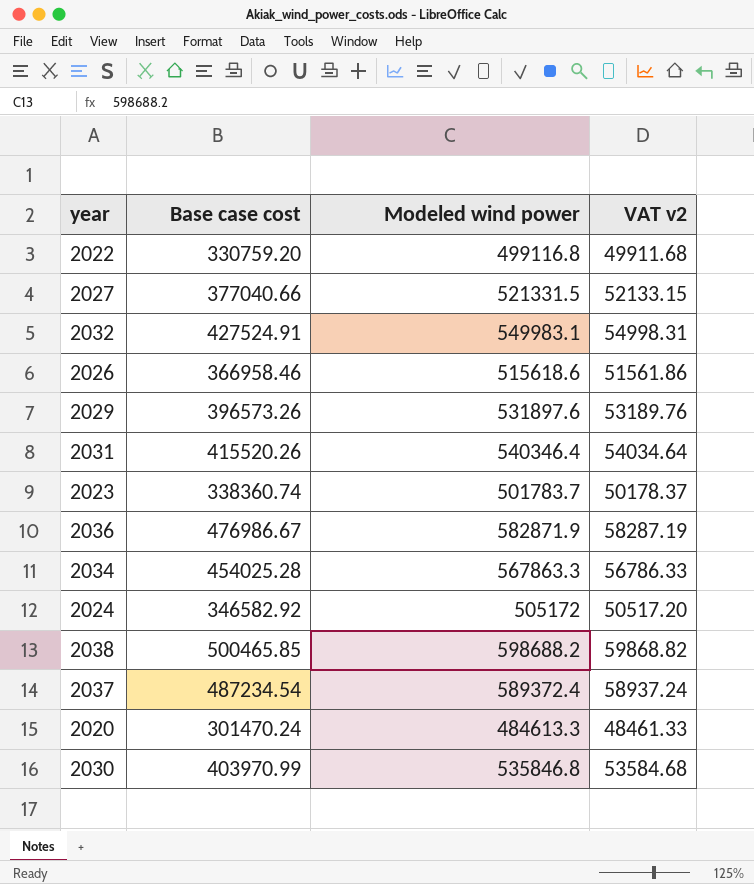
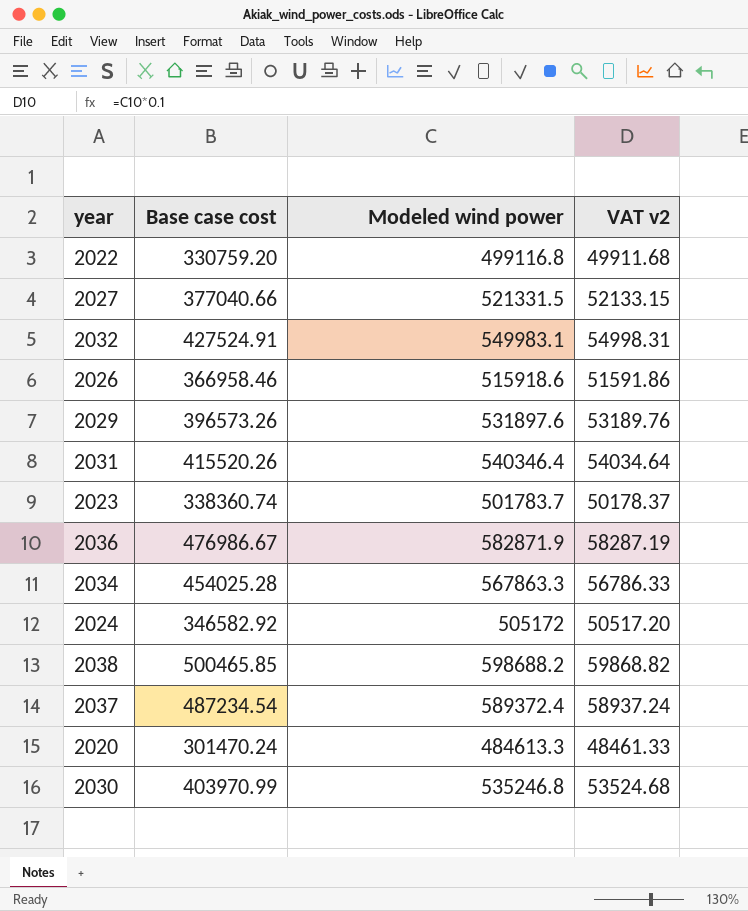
2026 | Modeled wind power: 515618.6 -> 515918.6
2026 | VAT v2: 51561.86 -> 51591.86
2030 | Modeled wind power: 535846.8 -> 535246.8
2030 | VAT v2: 53584.68 -> 53524.68

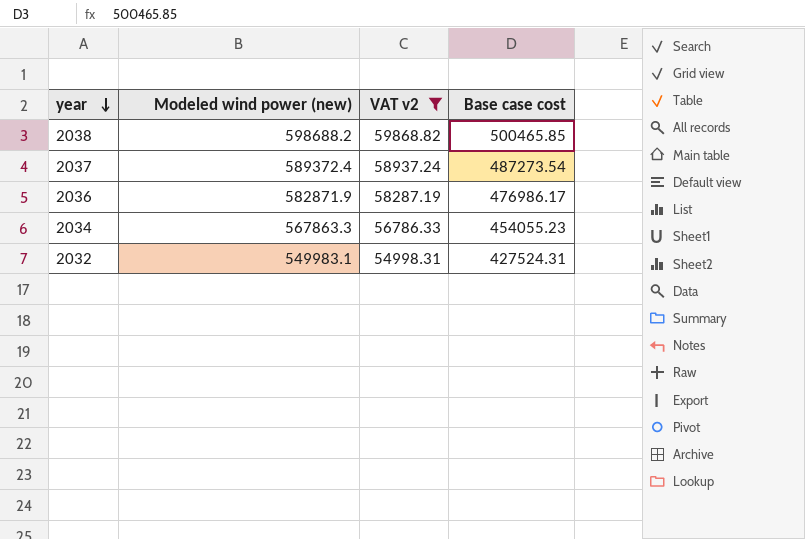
filter: none -> VAT v2 >= 54998.31
row order: none -> year descending
column name: Modeled wind power -> Modeled wind power (new)
column Base case cost | position: 2 -> 4
2037 | Base case cost: 487234.54 -> 487273.54
2036 | Base case cost: 476986.67 -> 476986.17
2034 | Base case cost: 454025.28 -> 454055.23
2032 | Base case cost: 427524.91 -> 427524.31

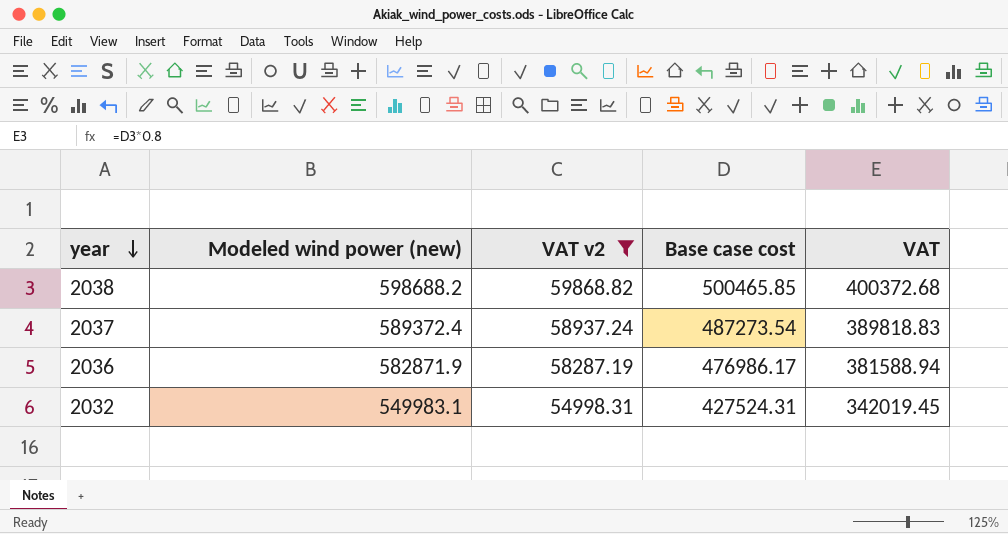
column VAT | formula: none -> [Base case cost] * 0.8
row 2034: 567863.3 | 56786.33 | 454055.23 -> none

